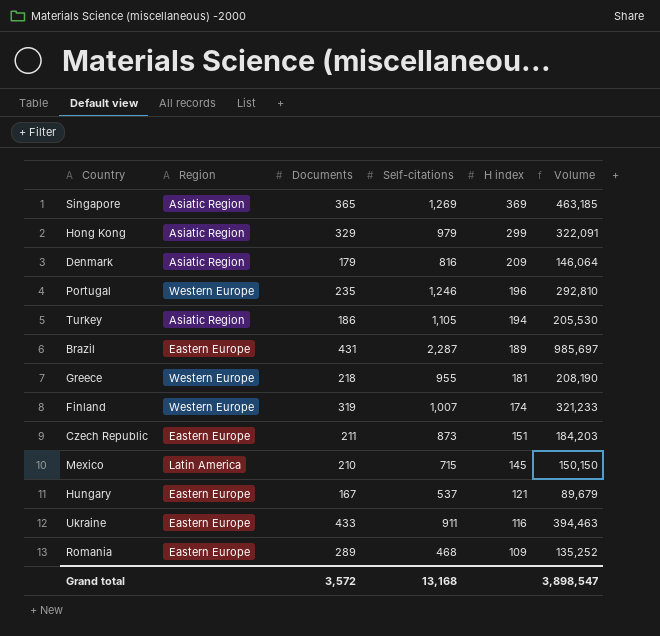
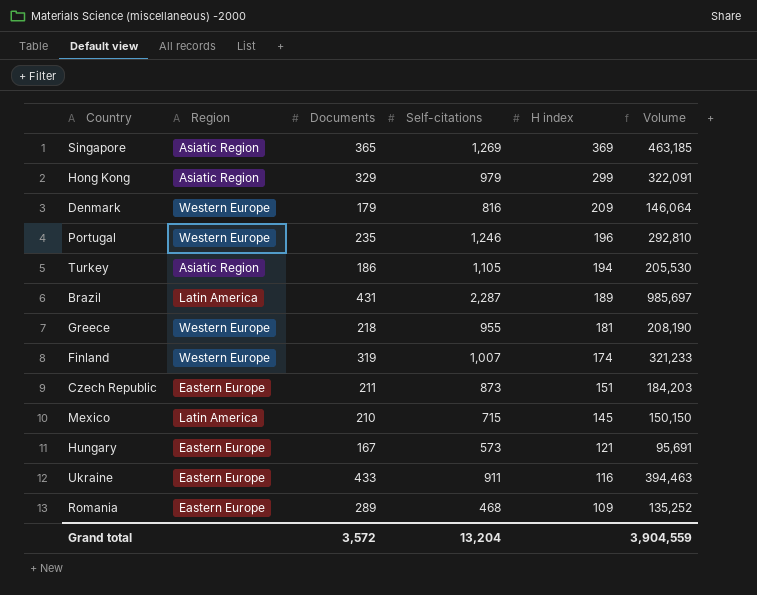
Denmark | Region: Asiatic Region -> Western Europe
Brazil | Region: Eastern Europe -> Latin America
Hungary | Self-citations: 537 -> 573
Hungary | Volume: 89,679 -> 95,691
Grand total | Self-citations: 13,168 -> 13,204
Grand total | Volume: 3,898,547 -> 3,904,559

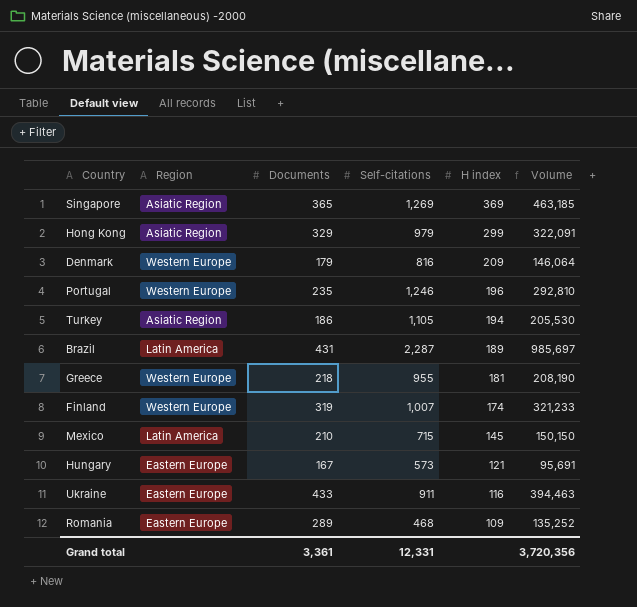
row Czech Republic: Eastern Europe | 211 | 873 | 151 | 184,203 -> none
Grand total | Documents: 3,572 -> 3,361
Grand total | Self-citations: 13,204 -> 12,331
Grand total | Volume: 3,904,559 -> 3,720,356

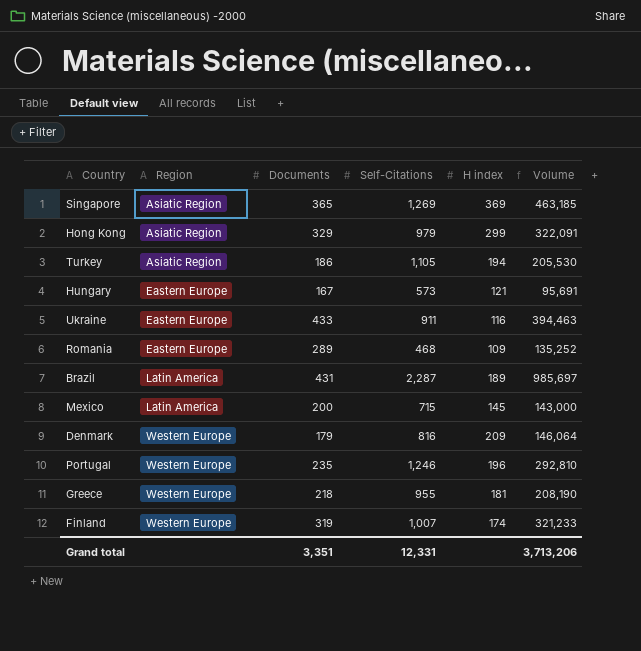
row order: H index descending -> Region ascending
column name: Self-citations -> Self-Citations
Mexico | Documents: 210 -> 200
Mexico | Volume: 150,150 -> 143,000
Grand total | Documents: 3,361 -> 3,351
Grand total | Volume: 3,720,356 -> 3,713,206

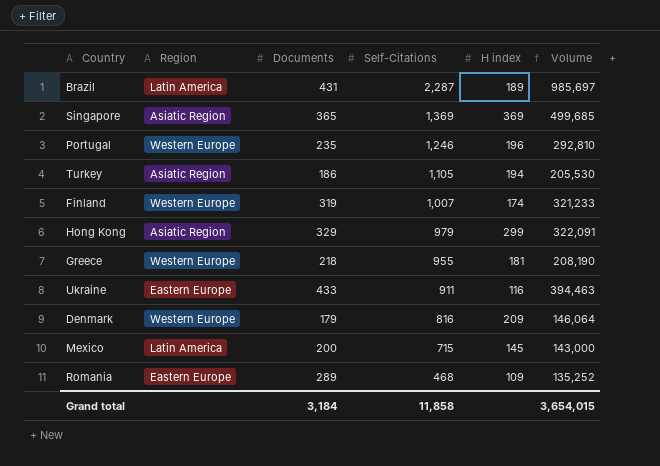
row order: Region ascending -> Self-Citations descending
row Hungary: Eastern Europe | 167 | 573 | 121 | 95,691 -> none
Singapore | Self-Citations: 1,269 -> 1,369
Singapore | Volume: 463,185 -> 499,685
Grand total | Documents: 3,351 -> 3,184
Grand total | Self-Citations: 12,331 -> 11,858
Grand total | Volume: 3,713,206 -> 3,654,015

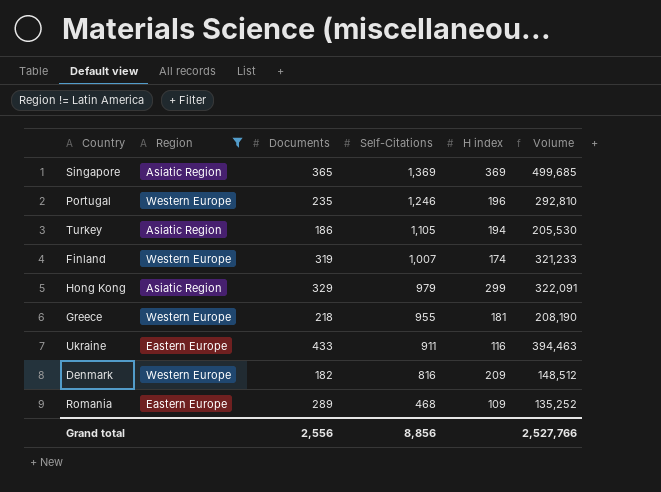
filter: none -> Region != Latin America
Denmark | Documents: 179 -> 182
Denmark | Volume: 146,064 -> 148,512
Grand total | Documents: 3,184 -> 2,556
Grand total | Self-Citations: 11,858 -> 8,856
Grand total | Volume: 3,654,015 -> 2,527,766

